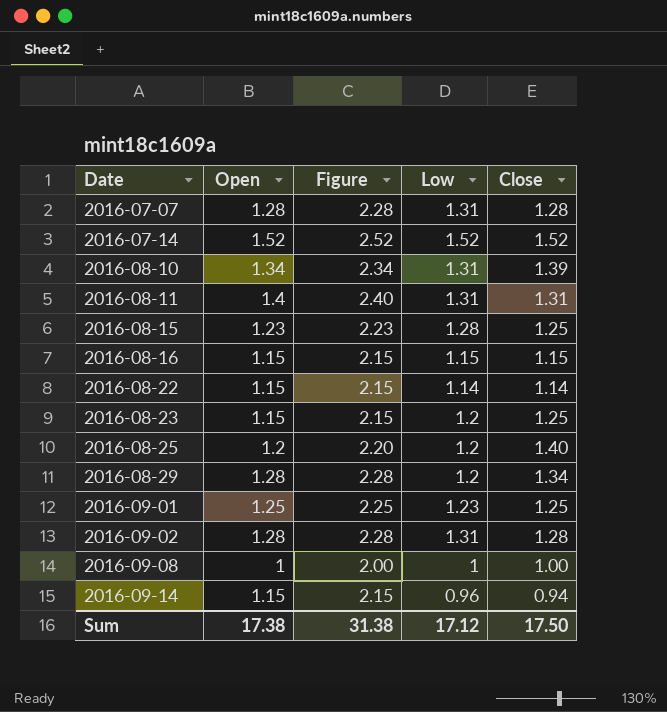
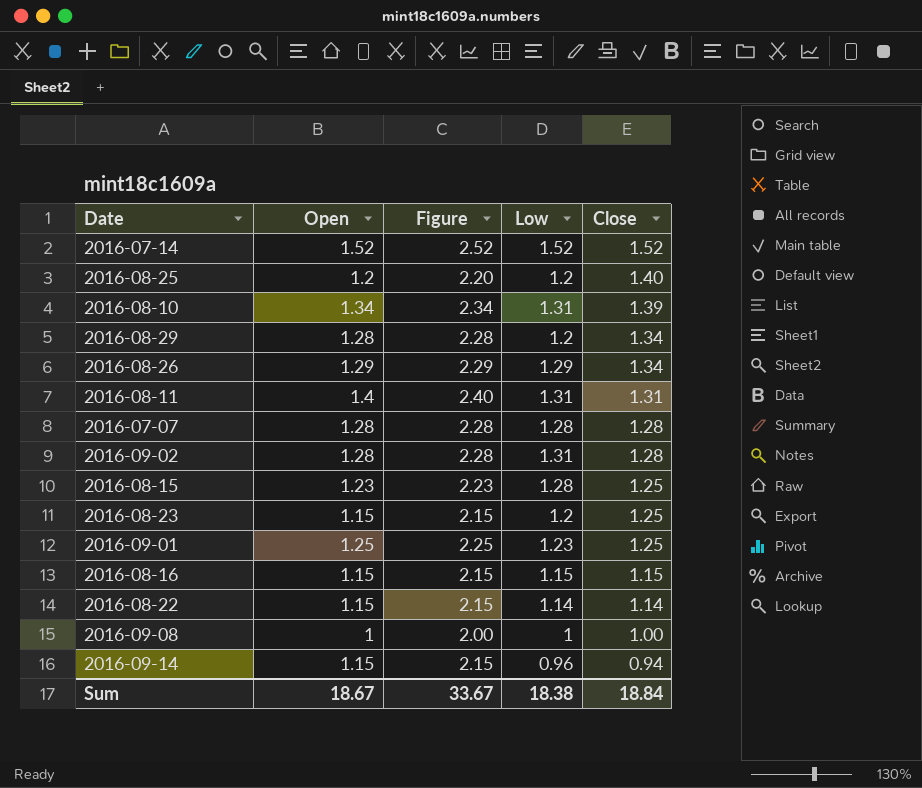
row order: Date ascending -> Close descending
row 2016-08-26: none -> 1.29 | 2.29 | 1.29 | 1.34
2016-07-07 | Low: 1.31 -> 1.28
Sum | Open: 17.38 -> 18.67
Sum | Figure: 31.38 -> 33.67
Sum | Low: 17.12 -> 18.38
Sum | Close: 17.50 -> 18.84

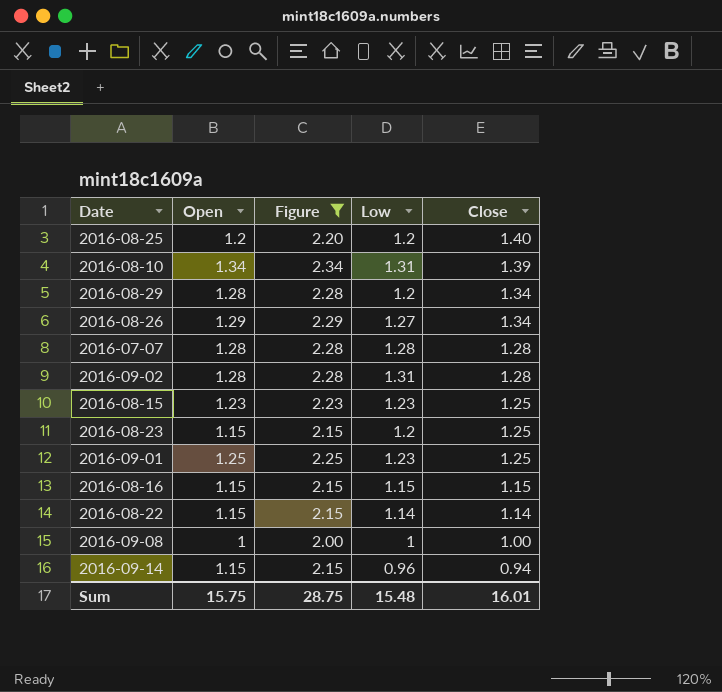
filter: none -> Figure <= 2.34
2016-08-26 | Low: 1.29 -> 1.27
2016-08-15 | Low: 1.28 -> 1.23
Sum | Open: 18.67 -> 15.75
Sum | Figure: 33.67 -> 28.75
Sum | Low: 18.38 -> 15.48
Sum | Close: 18.84 -> 16.01

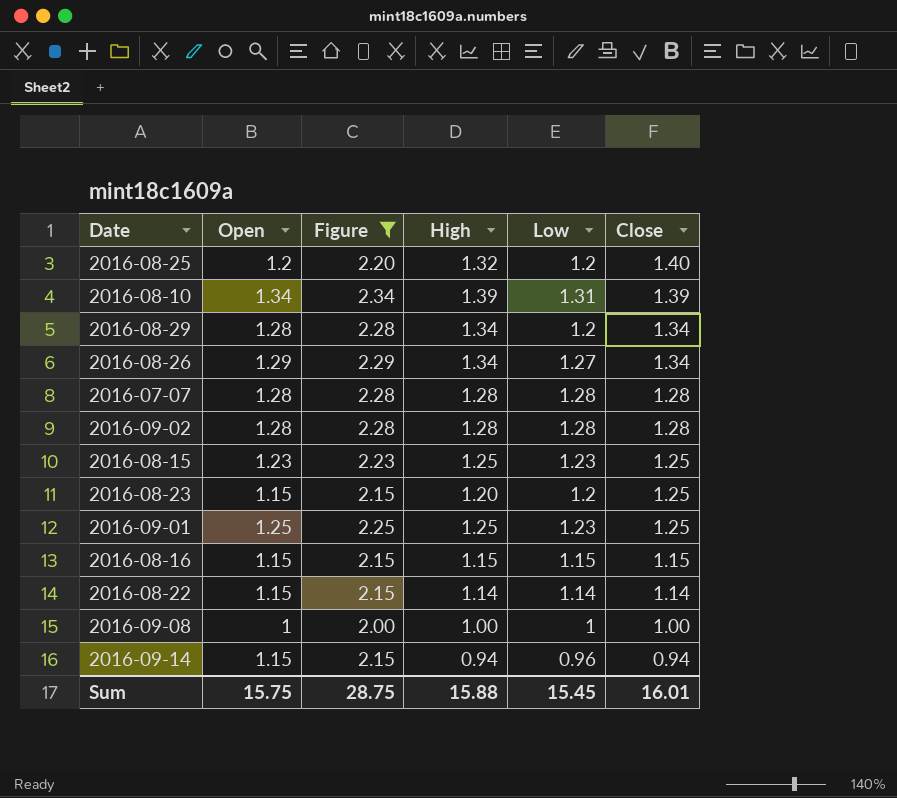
column High | position: none -> 4
2016-09-02 | Low: 1.31 -> 1.28
Sum | Low: 15.48 -> 15.45

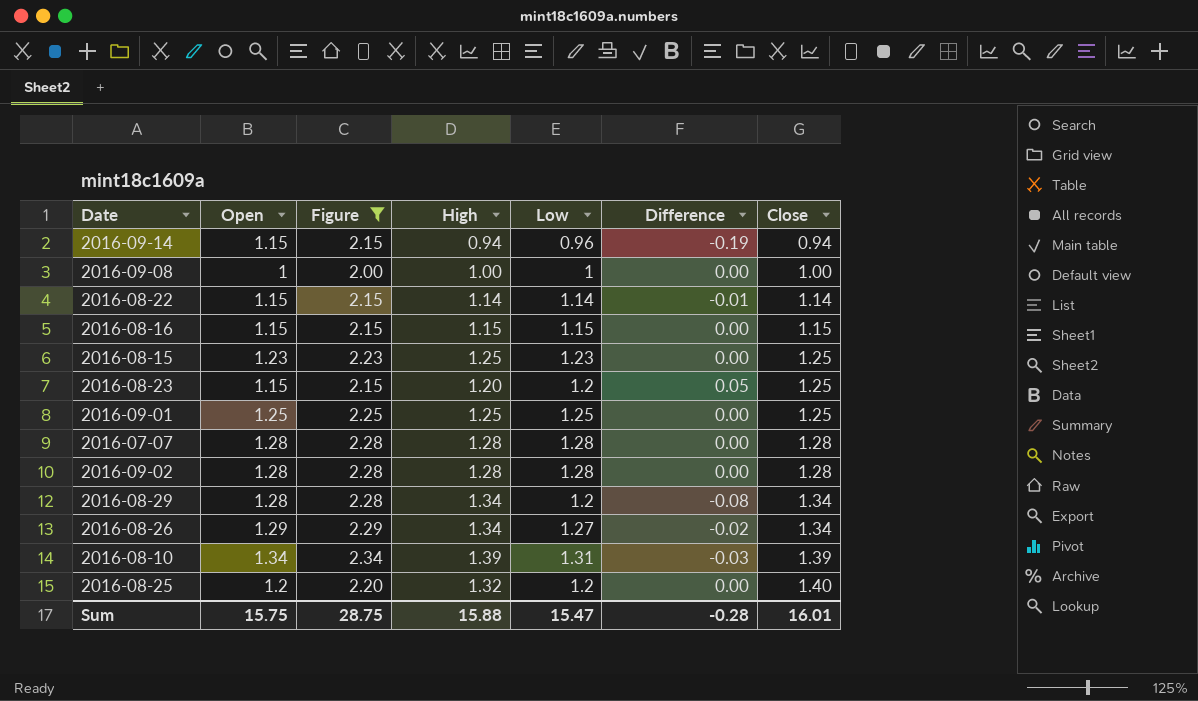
row order: Close descending -> Close ascending
column Difference | formula: none -> [Low] - [Open]
2016-09-01 | Low: 1.23 -> 1.25
Sum | Low: 15.45 -> 15.47

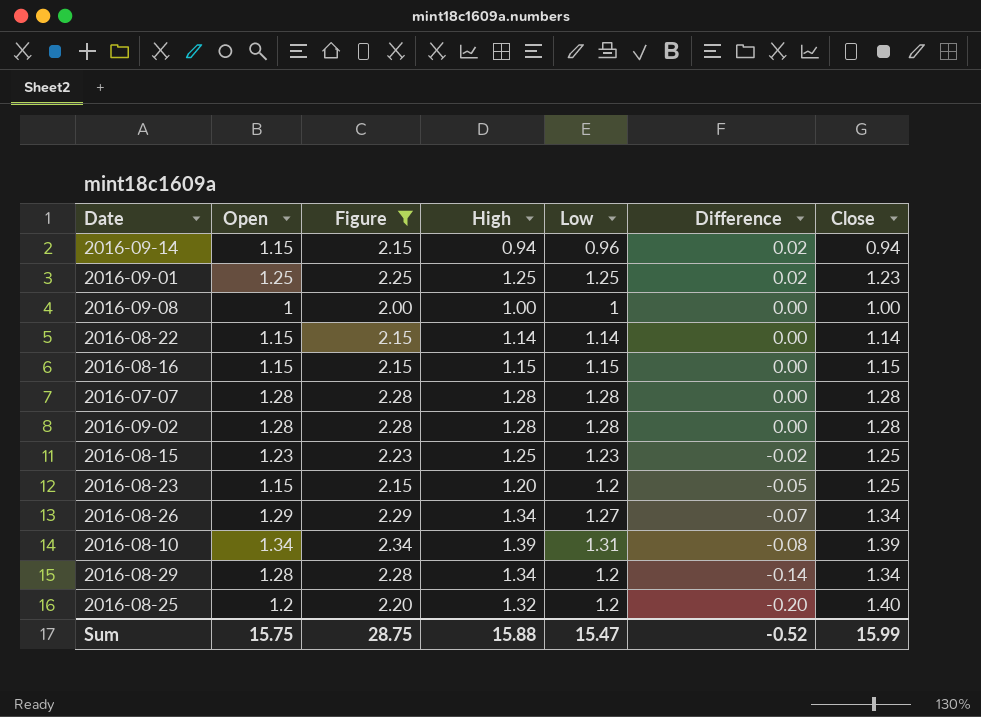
row order: Close ascending -> Difference descending
column Difference | formula: [Low] - [Open] -> [Low] - [Close]
2016-09-01 | Close: 1.25 -> 1.23
Sum | Difference: -0.28 -> -0.52
Sum | Close: 16.01 -> 15.99

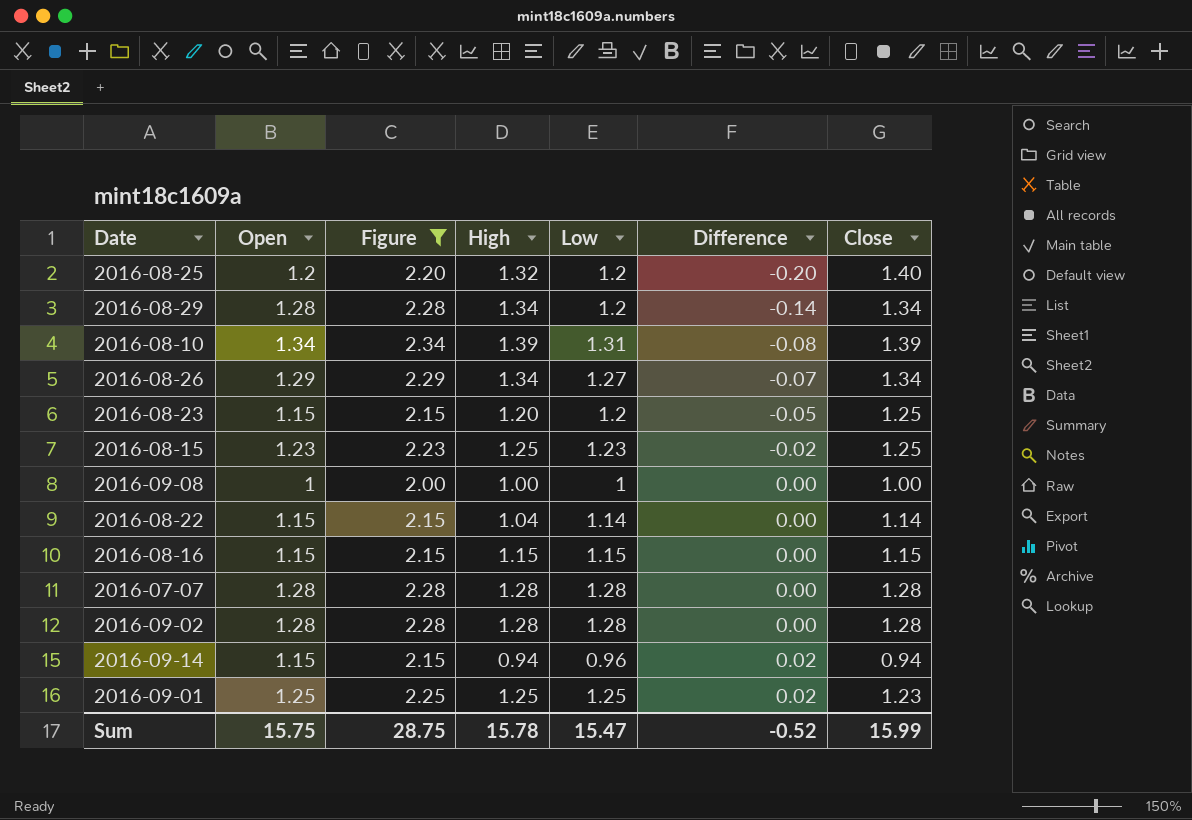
row order: Difference descending -> Difference ascending
2016-08-22 | High: 1.14 -> 1.04
Sum | High: 15.88 -> 15.78

